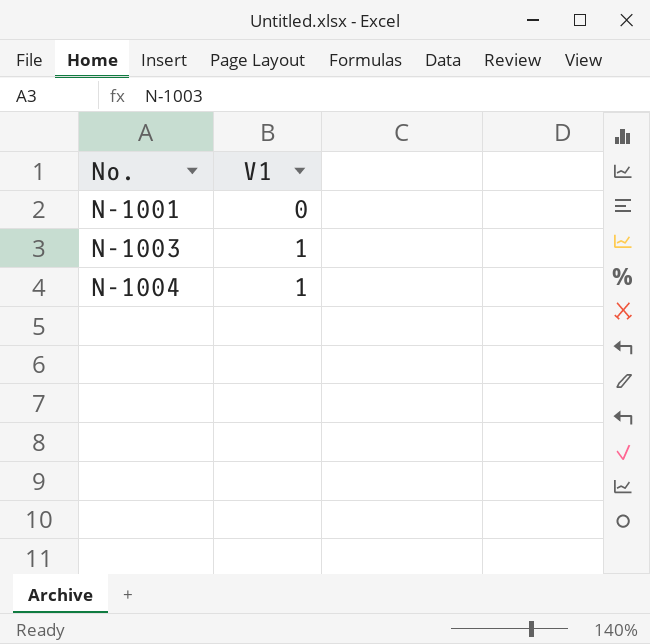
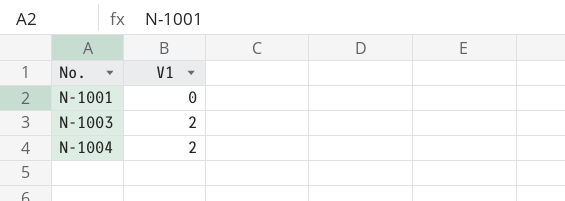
N-1003 | V1: 1 -> 2
N-1004 | V1: 1 -> 2

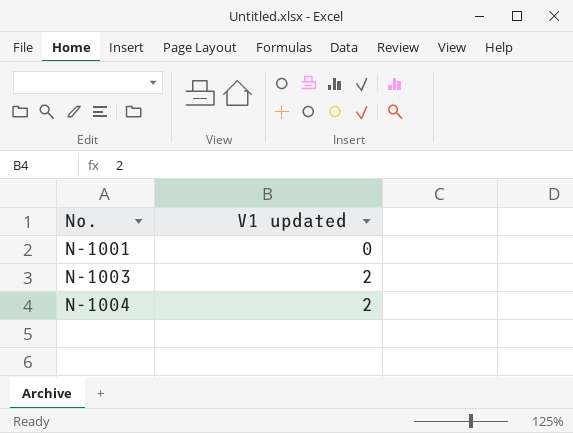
column name: V1 -> V1 updated

